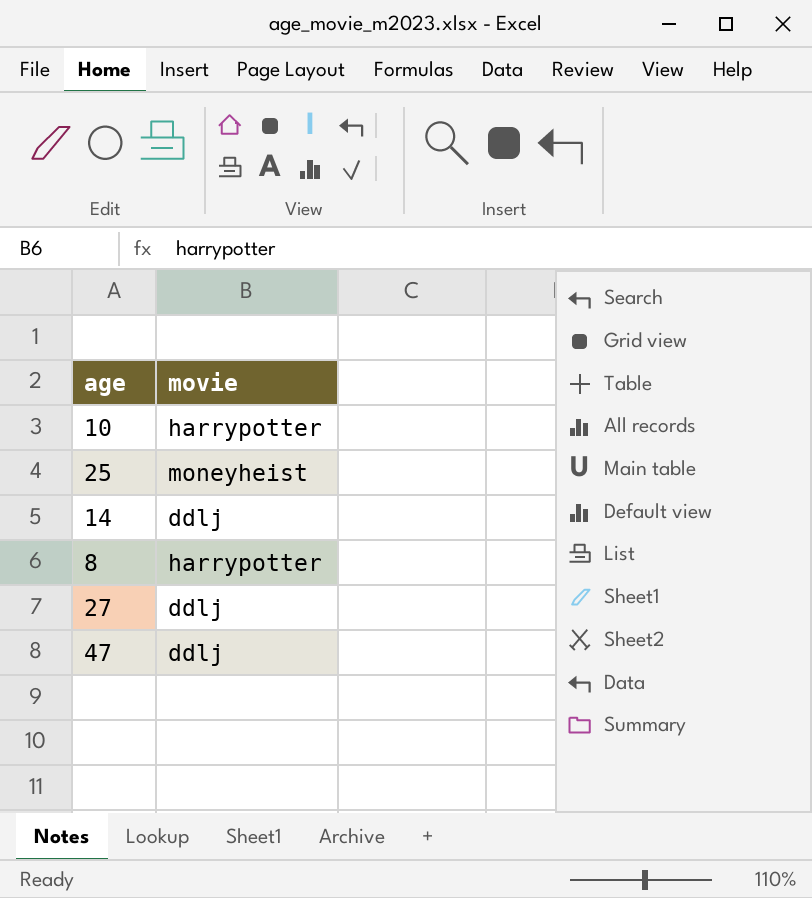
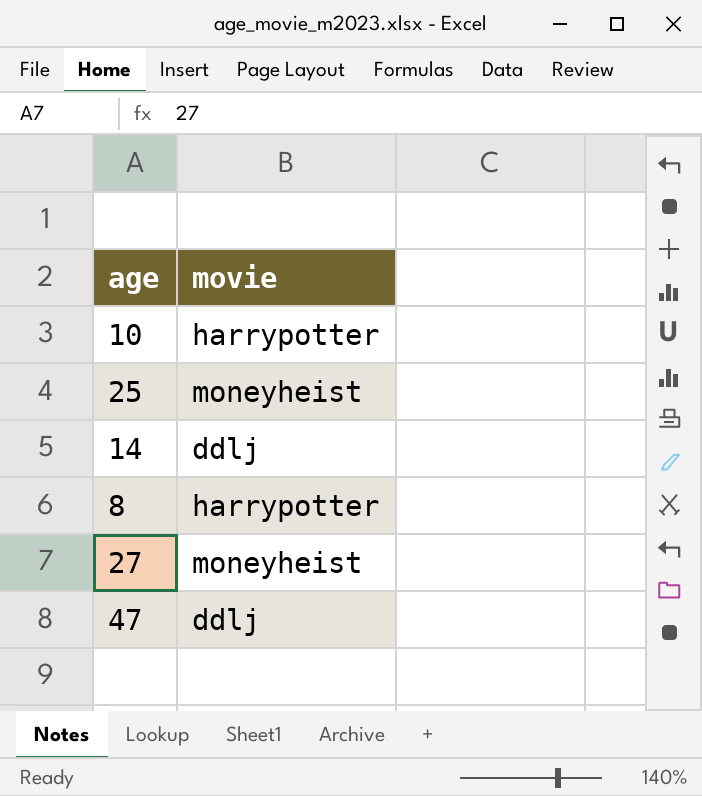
27 | movie: ddlj -> moneyheist

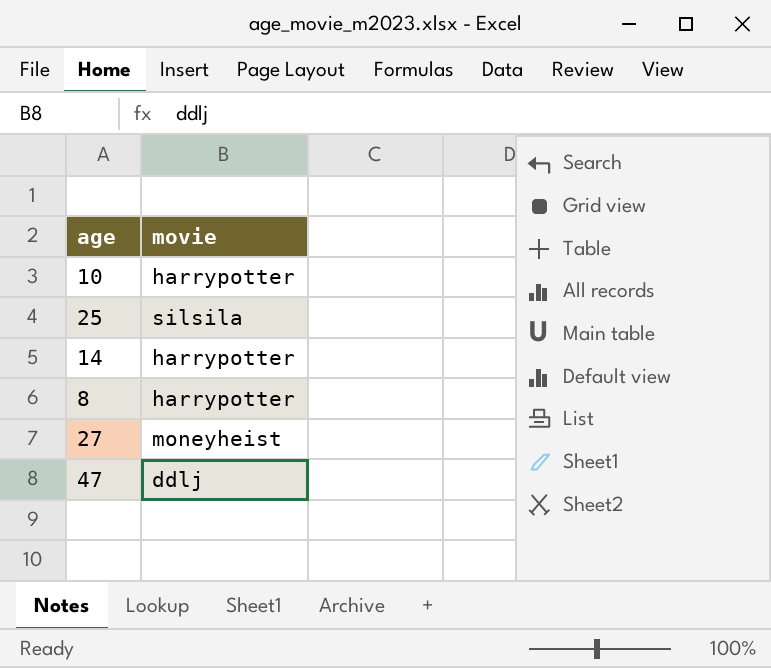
25 | movie: moneyheist -> silsila
14 | movie: ddlj -> harrypotter

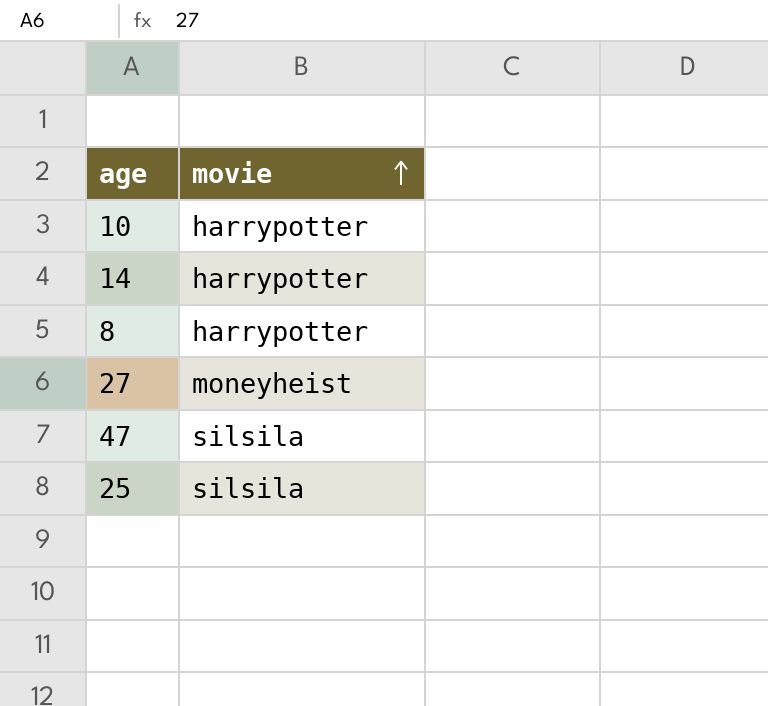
row order: none -> movie ascending
47 | movie: ddlj -> silsila

